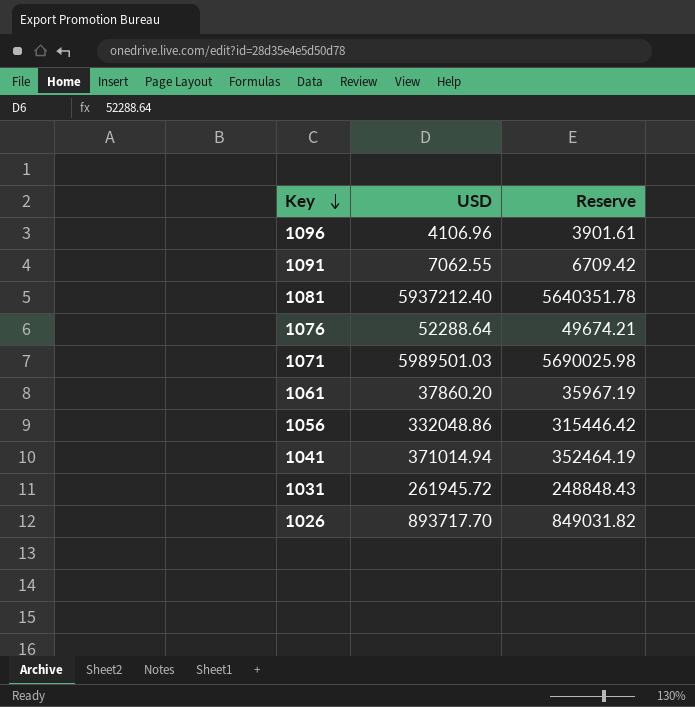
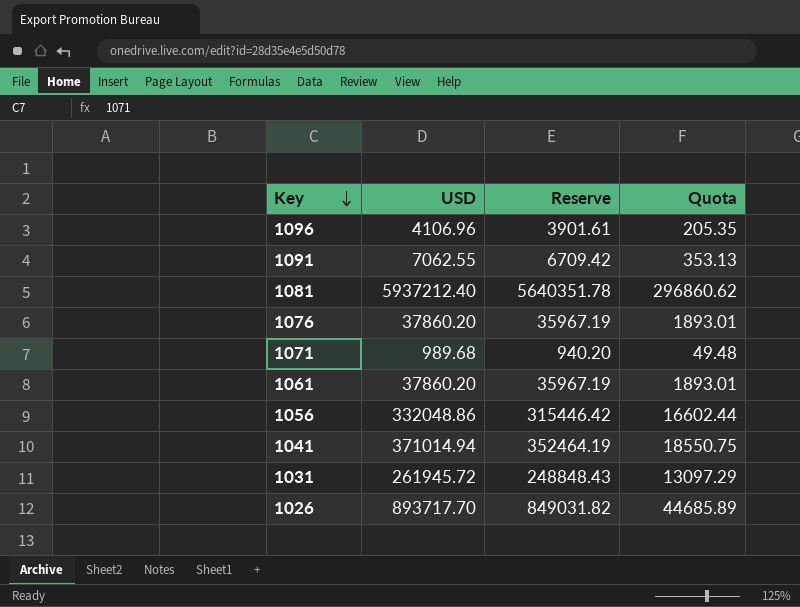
column Quota | formula: none -> [USD] * 0.05
1076 | USD: 52288.64 -> 37860.20
1076 | Reserve: 49674.21 -> 35967.19
1071 | USD: 5989501.03 -> 989.68
1071 | Reserve: 5690025.98 -> 940.20

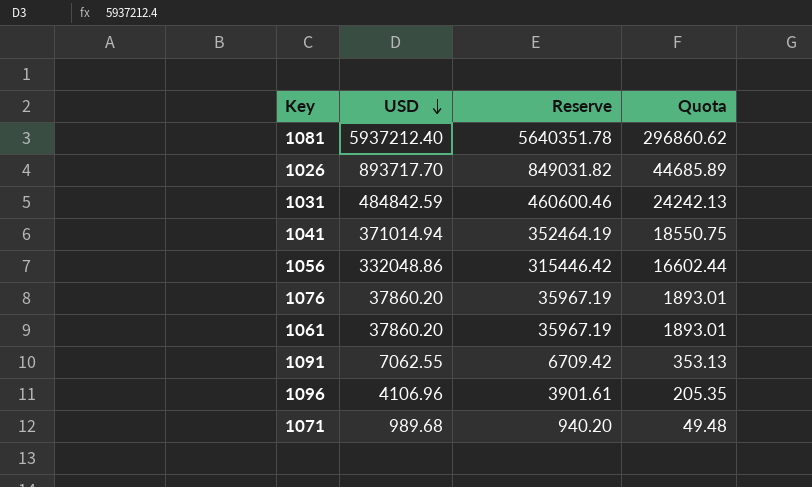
row order: Key descending -> USD descending
1031 | USD: 261945.72 -> 484842.59
1031 | Reserve: 248848.43 -> 460600.46
1031 | Quota: 13097.29 -> 24242.13

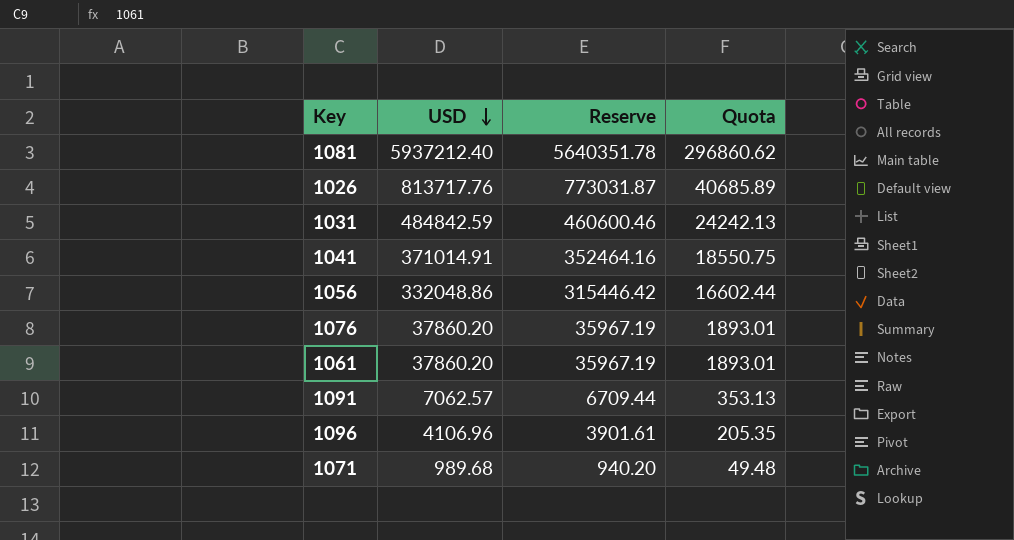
1026 | USD: 893717.70 -> 813717.76
1026 | Reserve: 849031.82 -> 773031.87
1026 | Quota: 44685.89 -> 40685.89
1041 | USD: 371014.94 -> 371014.91
1041 | Reserve: 352464.19 -> 352464.16
1091 | USD: 7062.55 -> 7062.57
1091 | Reserve: 6709.42 -> 6709.44

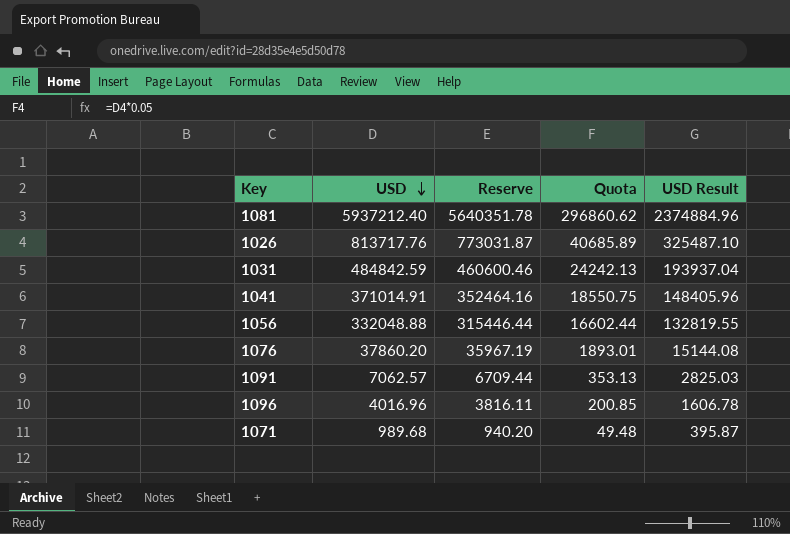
column USD Result | formula: none -> [USD] * 0.4
row 1061: 37860.20 | 35967.19 | 1893.01 -> none
1056 | USD: 332048.86 -> 332048.88
1056 | Reserve: 315446.42 -> 315446.44
1096 | USD: 4106.96 -> 4016.96
1096 | Reserve: 3901.61 -> 3816.11
1096 | Quota: 205.35 -> 200.85

